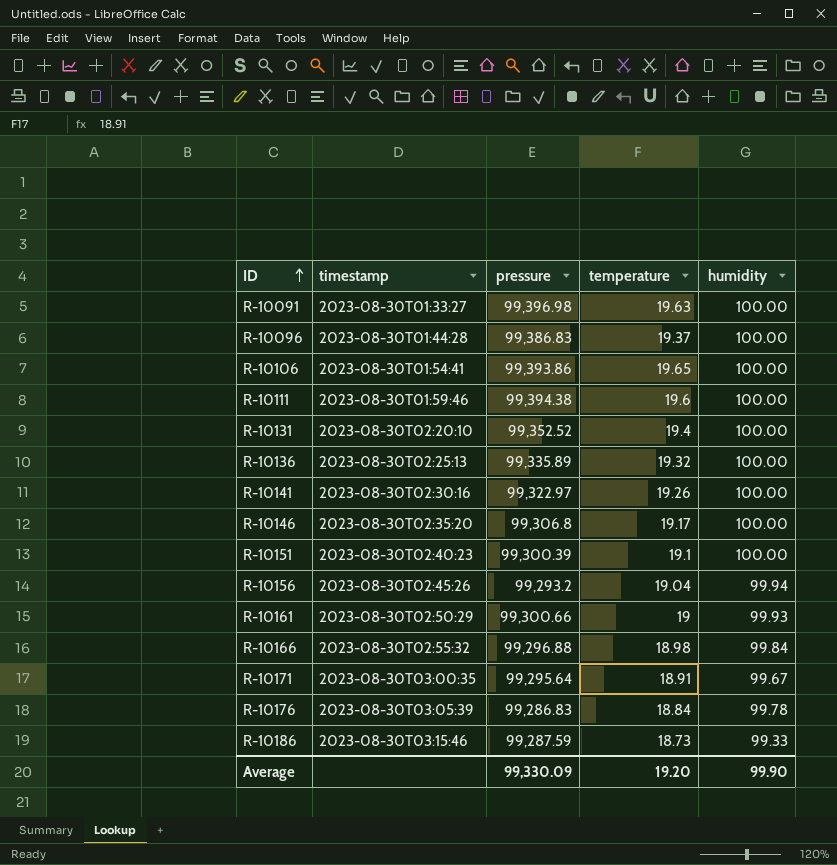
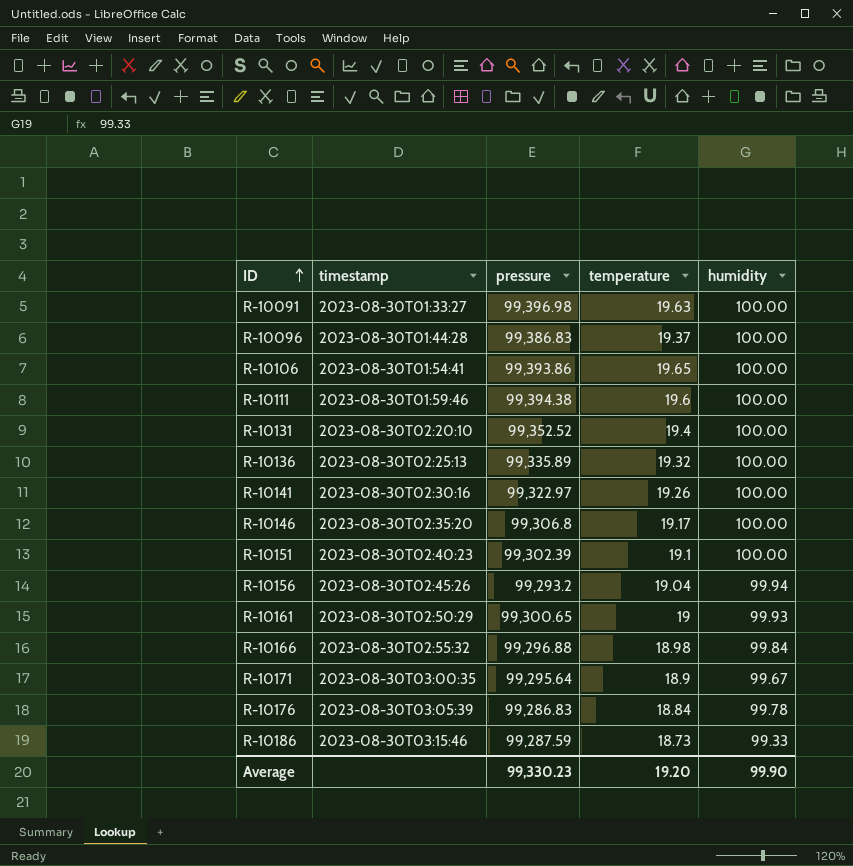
R-10151 | pressure: 99,300.39 -> 99,302.39
R-10161 | pressure: 99,300.66 -> 99,300.65
R-10171 | temperature: 18.91 -> 18.9
Average | pressure: 99,330.09 -> 99,330.23

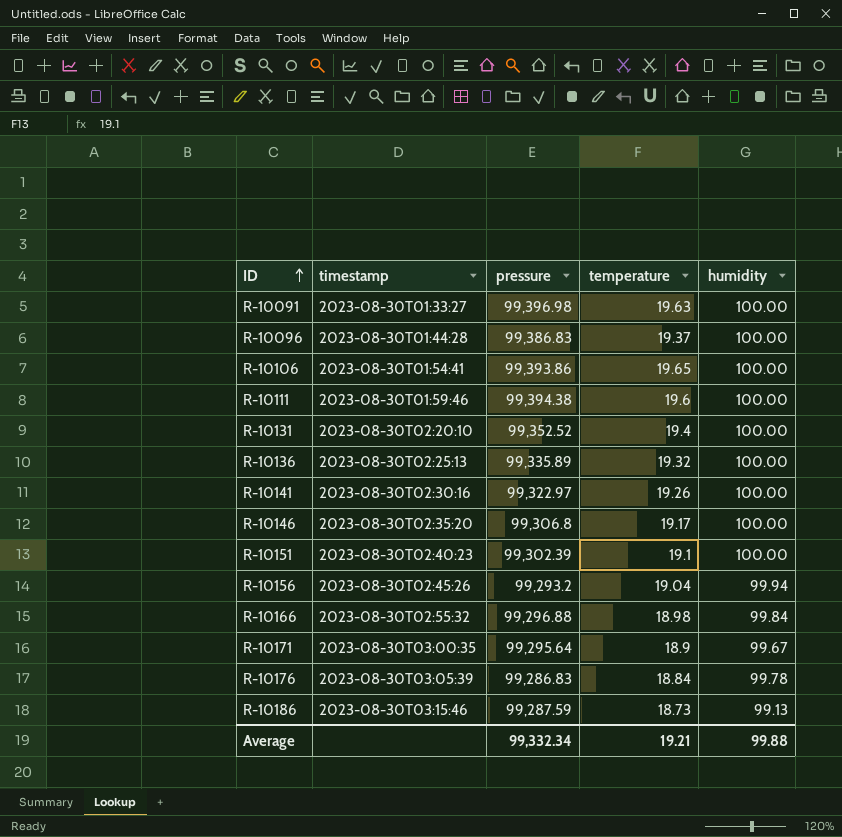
row R-10161: 2023-08-30T02:50:29 | 99,300.65 | 19 | 99.93 -> none
R-10186 | humidity: 99.33 -> 99.13
Average | pressure: 99,330.23 -> 99,332.34
Average | temperature: 19.20 -> 19.21
Average | humidity: 99.90 -> 99.88

